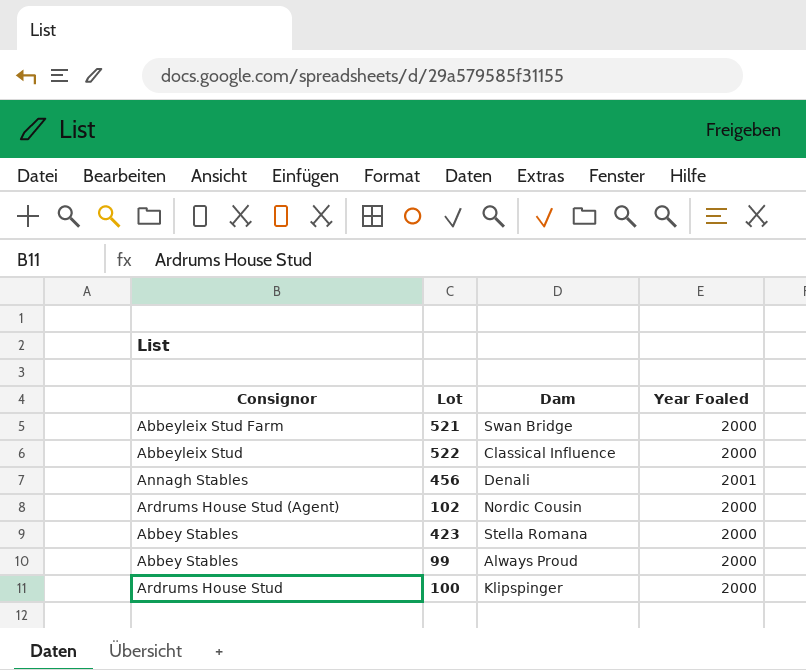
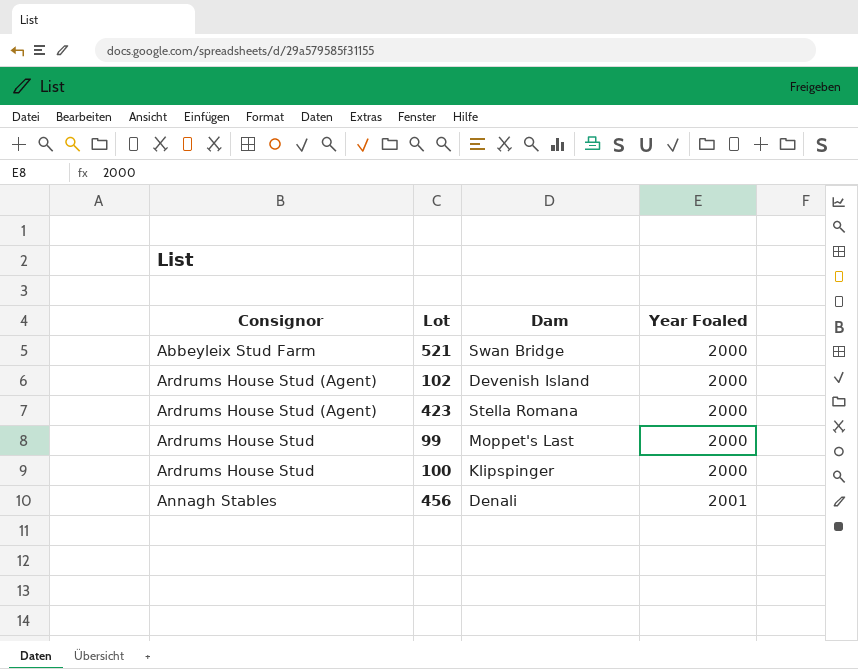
row order: none -> Year Foaled ascending
row 522: Abbeyleix Stud | Classical Influence | 2000 -> none
102 | Dam: Nordic Cousin -> Devenish Island
423 | Consignor: Abbey Stables -> Ardrums House Stud (Agent)
99 | Consignor: Abbey Stables -> Ardrums House Stud
99 | Dam: Always Proud -> Moppet's Last

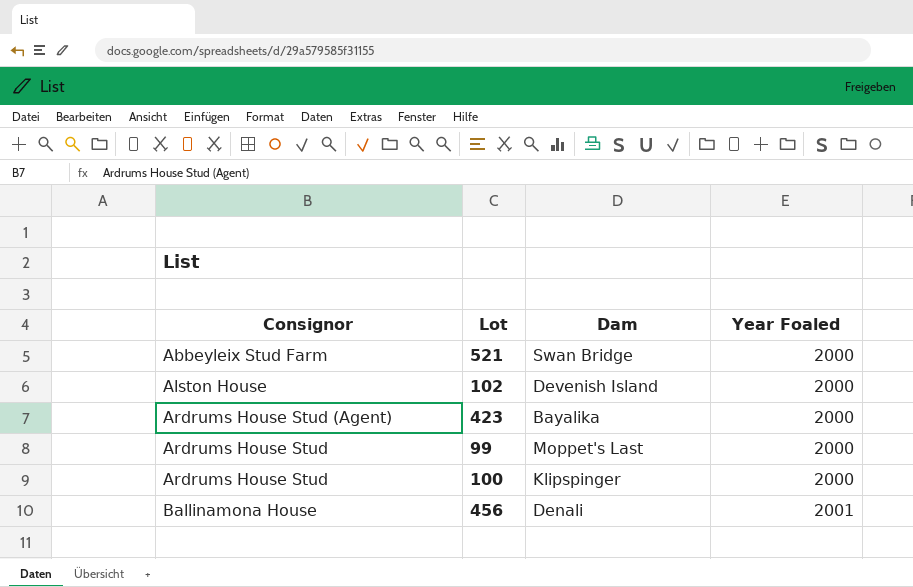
102 | Consignor: Ardrums House Stud (Agent) -> Alston House
423 | Dam: Stella Romana -> Bayalika
456 | Consignor: Annagh Stables -> Ballinamona House

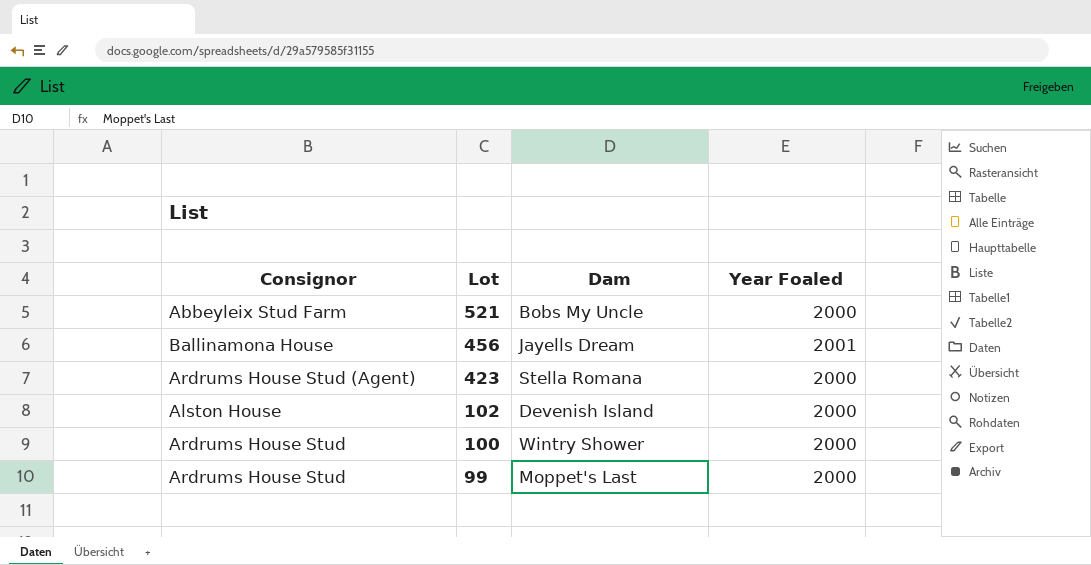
row order: Year Foaled ascending -> Lot descending
521 | Dam: Swan Bridge -> Bobs My Uncle
456 | Dam: Denali -> Jayells Dream
423 | Dam: Bayalika -> Stella Romana
100 | Dam: Klipspinger -> Wintry Shower

